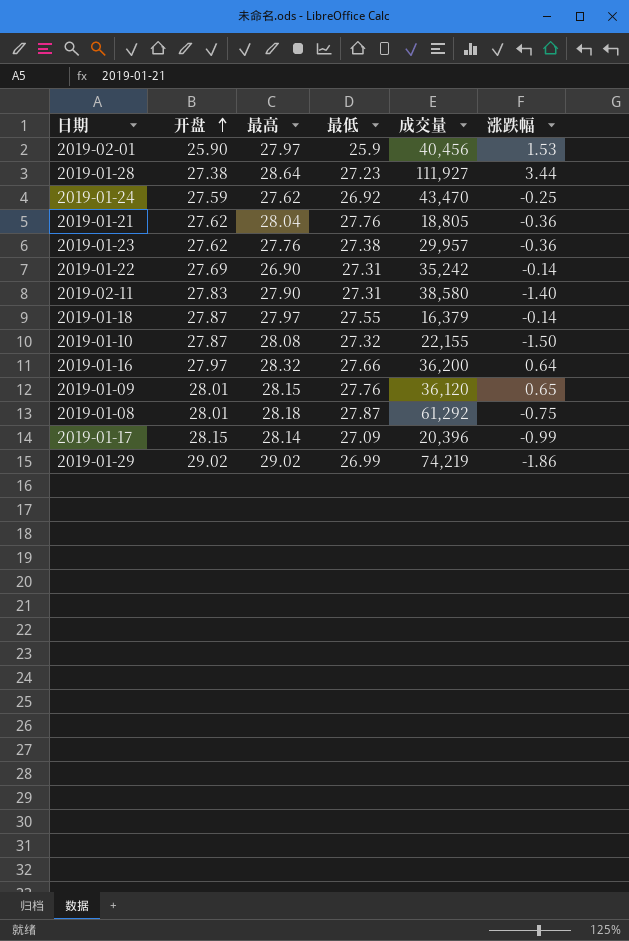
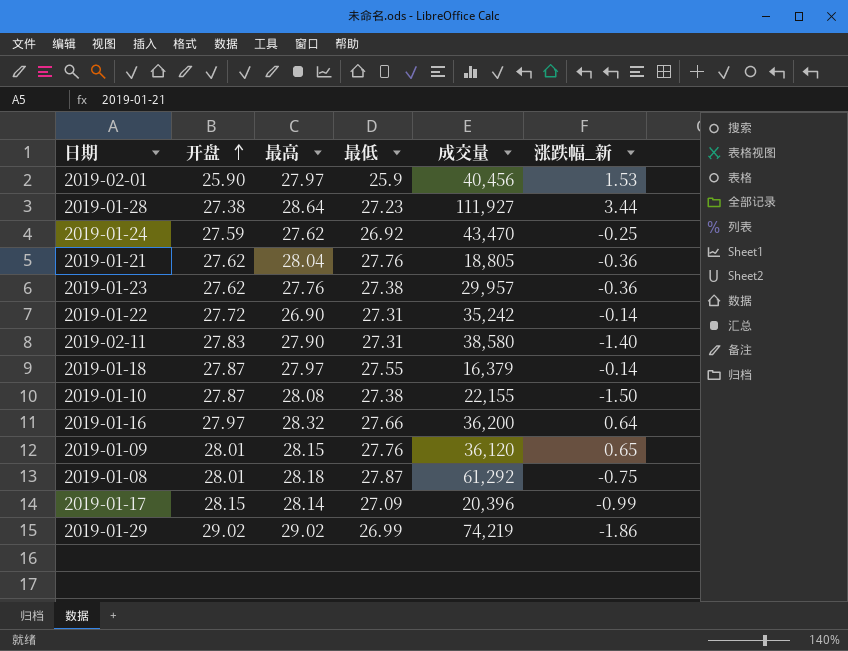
column name: 涨跌幅 -> 涨跌幅_新
2019-01-22 | 开盘: 27.69 -> 27.72
2019-01-10 | 最低: 27.32 -> 27.38

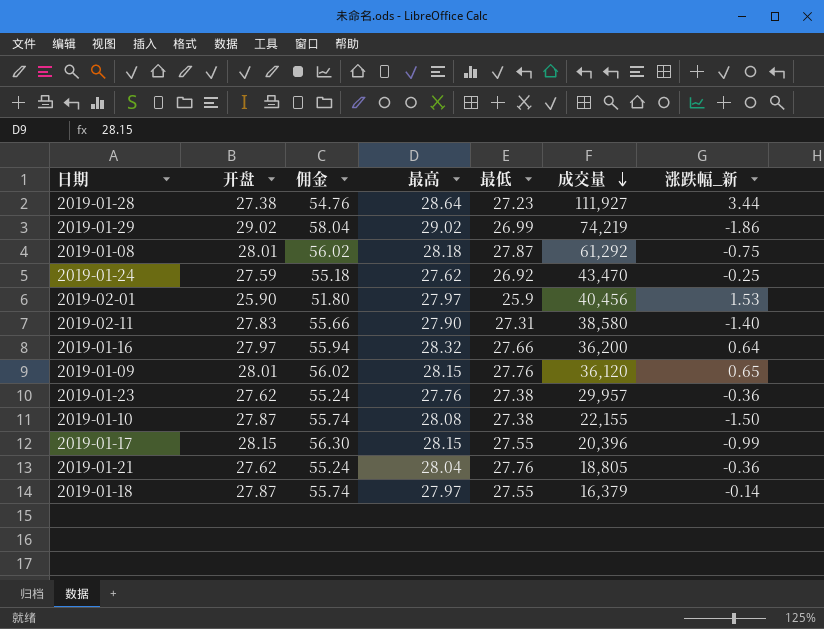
row order: 开盘 ascending -> 成交量 descending
column 佣金 | formula: none -> [开盘] * 2
row 2019-01-22: 27.72 | 26.90 | 27.31 | 35,242 | -0.14 -> none
2019-01-17 | 最高: 28.14 -> 28.15
2019-01-17 | 最低: 27.09 -> 27.55

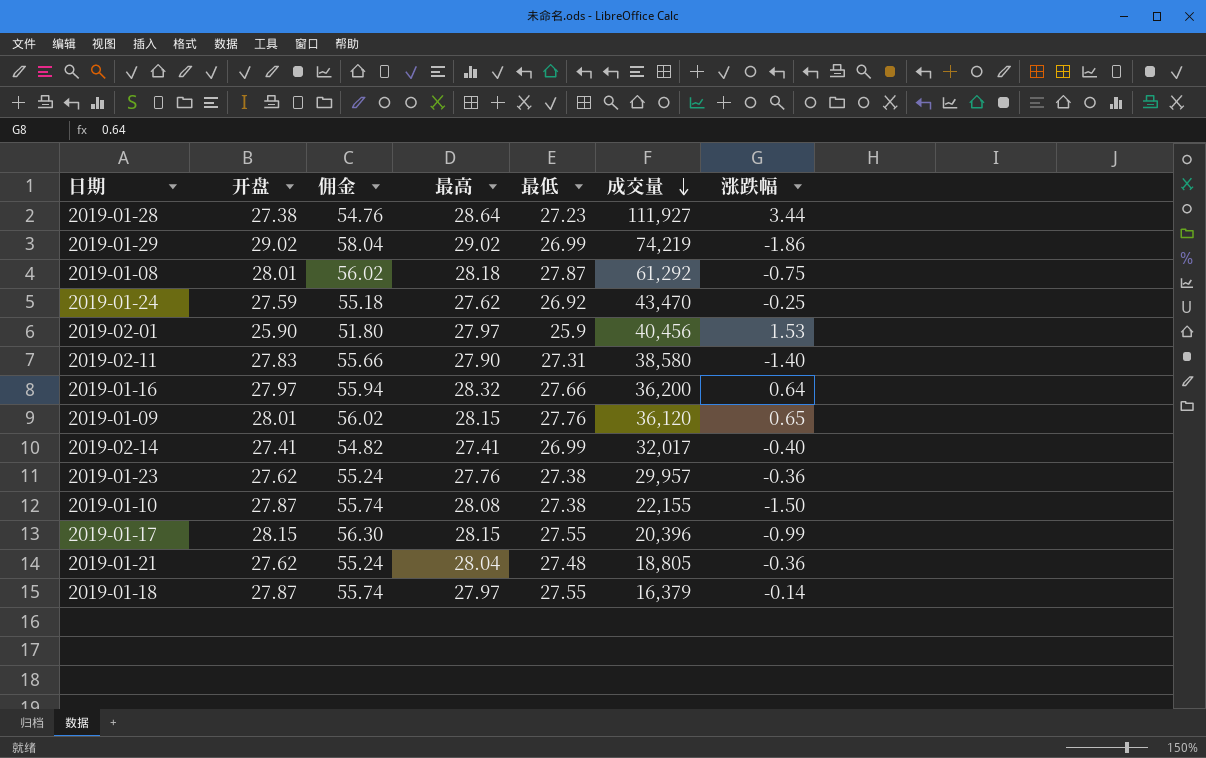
column name: 涨跌幅_新 -> 涨跌幅
row 2019-02-14: none -> 27.41 | 54.82 | 27.41 | 26.99 | 32,017 | -0.40
2019-01-21 | 最低: 27.76 -> 27.48

